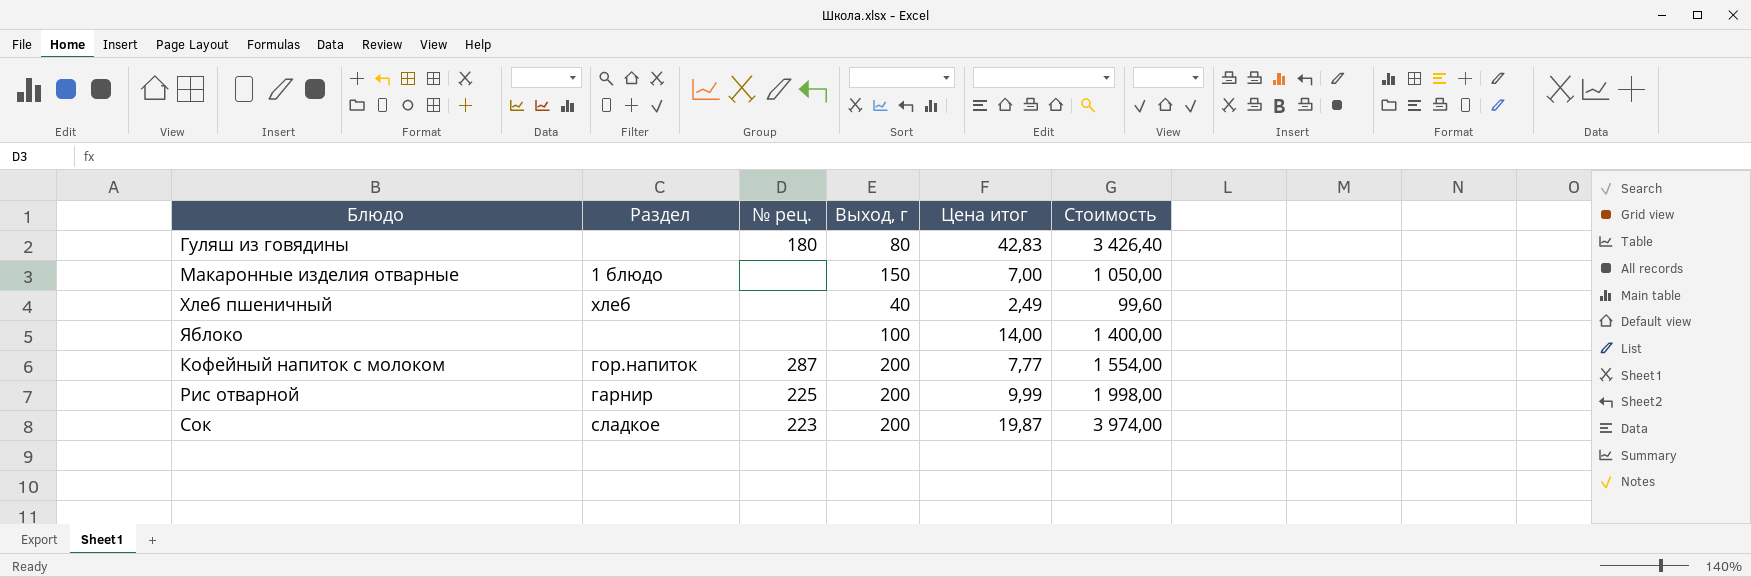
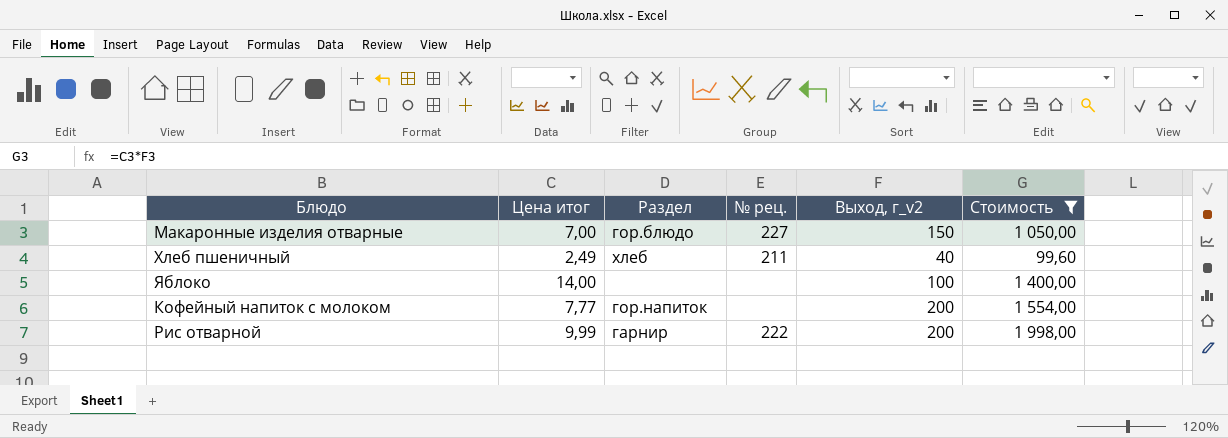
filter: none -> Стоимость <= 1 998,00
column Цена итог | position: 5 -> 2
column name: Выход, г -> Выход, г_v2
Макаронные изделия отварные | Раздел: 1 блюдо -> гор.блюдо
Макаронные изделия отварные | № рец.: none -> 227
Хлеб пшеничный | № рец.: none -> 211
Кофейный напиток с молоком | № рец.: 287 -> none
Рис отварной | № рец.: 225 -> 222

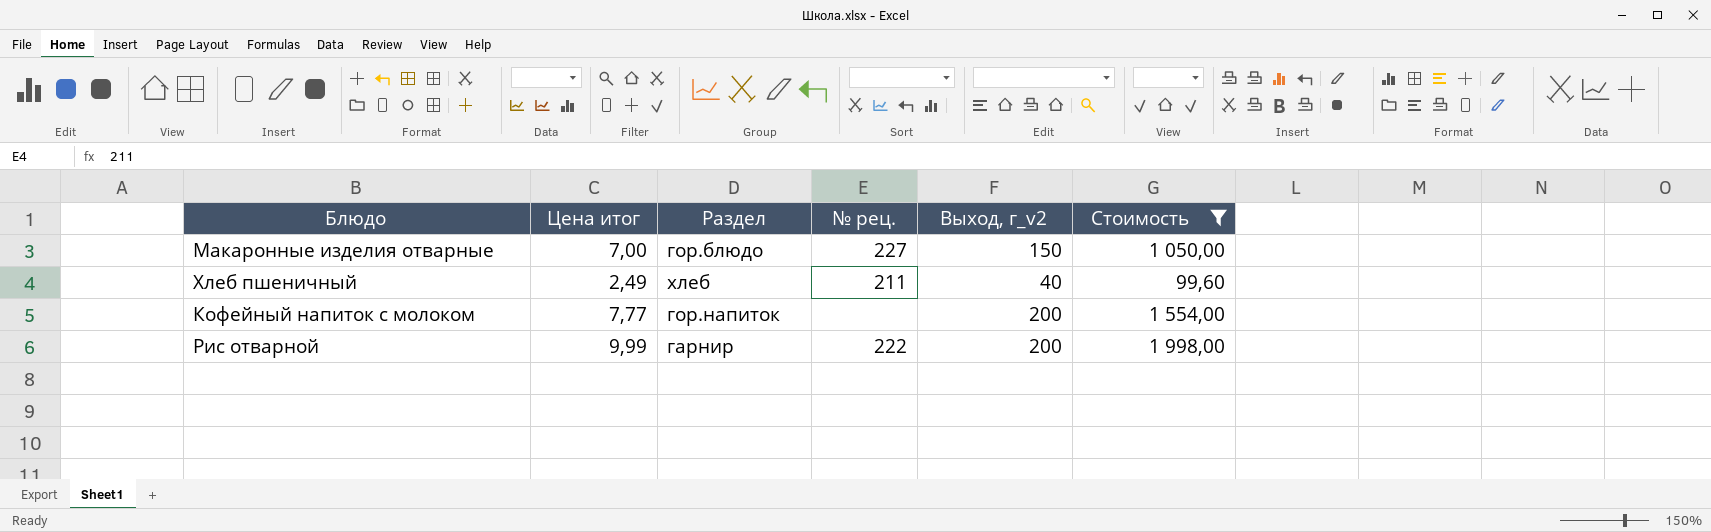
row Яблоко: 14,00 | none | none | 100 | 1 400,00 -> none

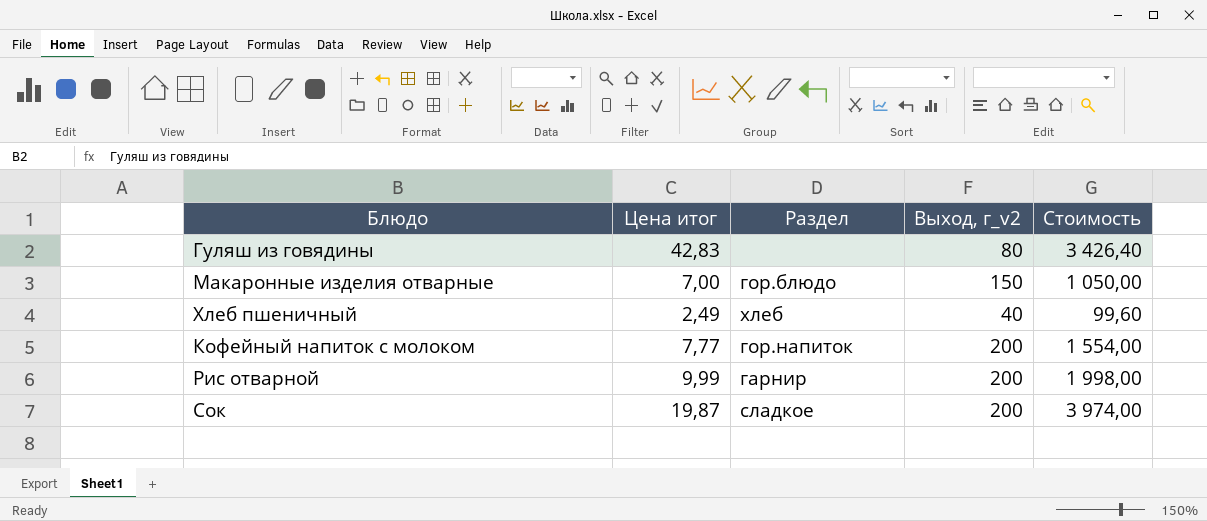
filter: Стоимость <= 1 998,00 -> none
column № рец. | position: 4 -> none

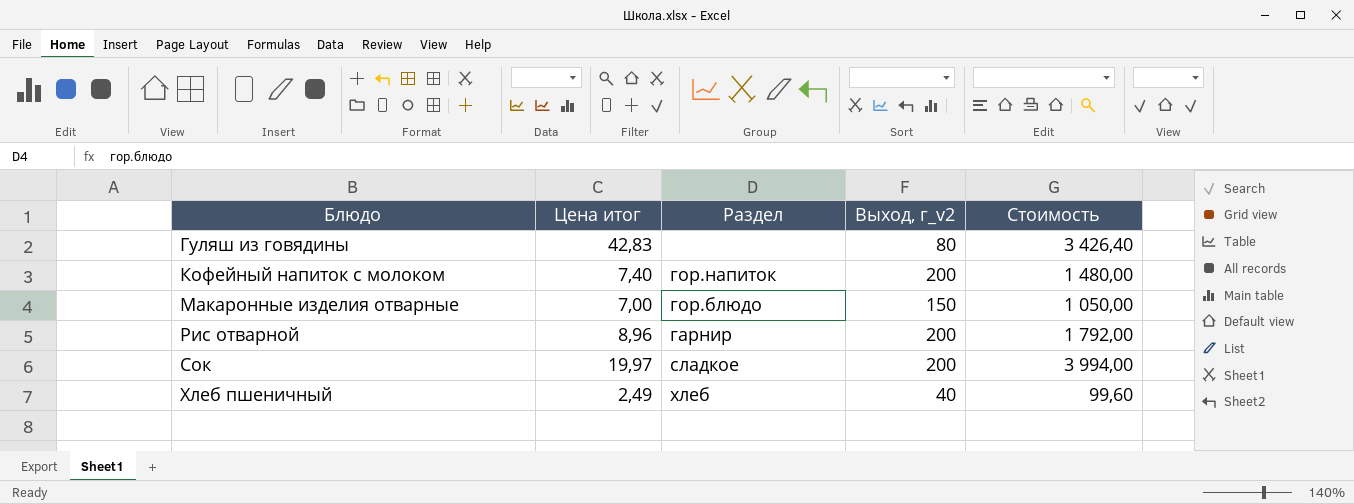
row order: none -> Блюдо ascending
Кофейный напиток с молоком | Цена итог: 7,77 -> 7,40
Кофейный напиток с молоком | Стоимость: 1 554,00 -> 1 480,00
Рис отварной | Цена итог: 9,99 -> 8,96
Рис отварной | Стоимость: 1 998,00 -> 1 792,00
Сок | Цена итог: 19,87 -> 19,97
Сок | Стоимость: 3 974,00 -> 3 994,00

